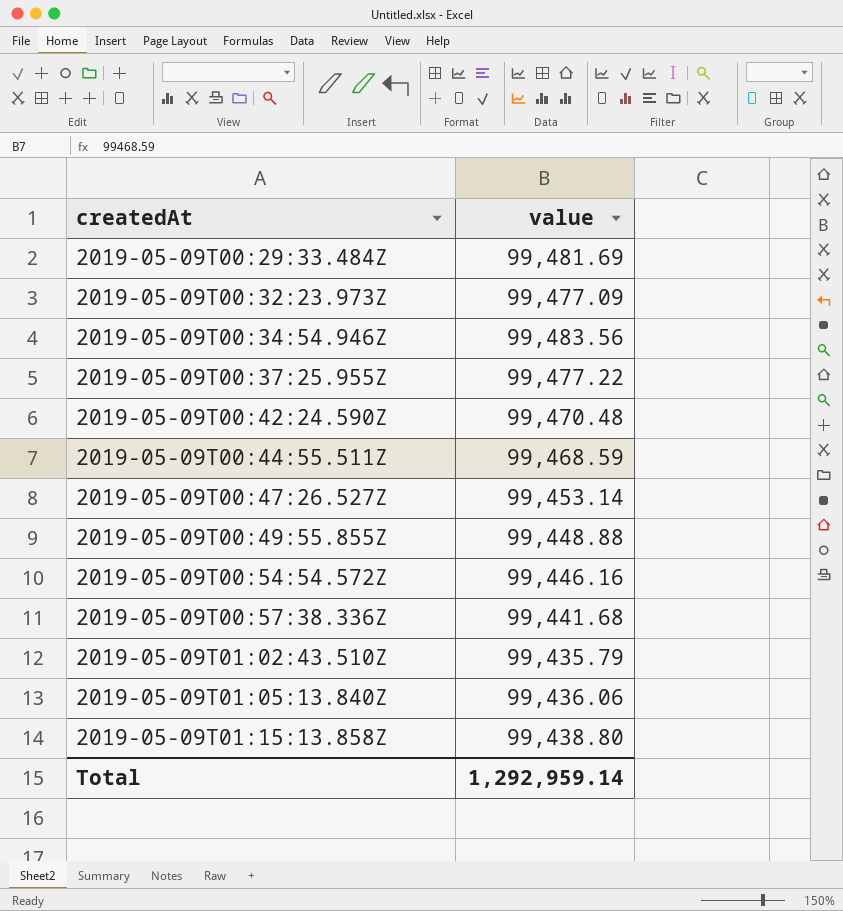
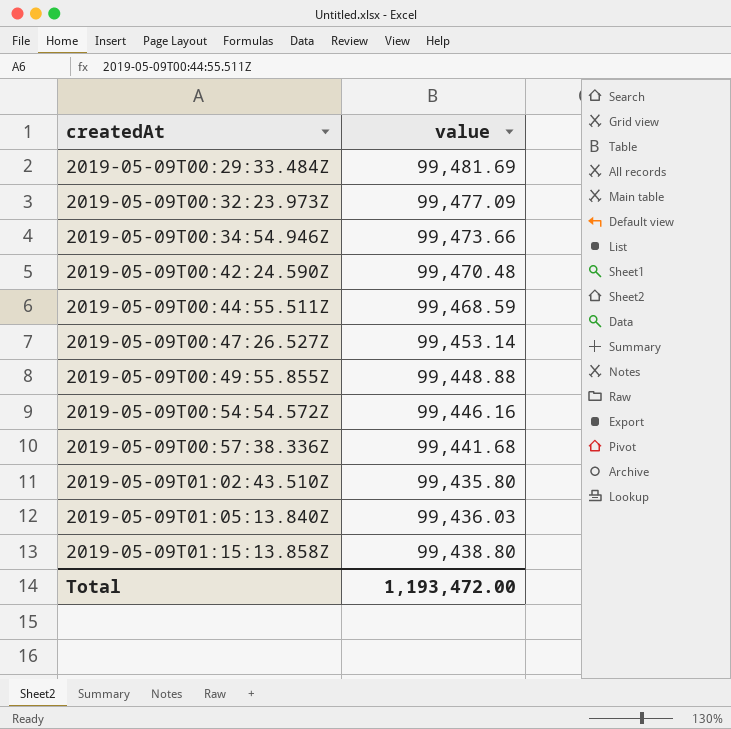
row 2019-05-09T00:37:25.955Z: 99,477.22 -> none
2019-05-09T00:34:54.946Z | value: 99,483.56 -> 99,473.66
2019-05-09T01:02:43.510Z | value: 99,435.79 -> 99,435.80
2019-05-09T01:05:13.840Z | value: 99,436.06 -> 99,436.03
Total | value: 1,292,959.14 -> 1,193,472.00

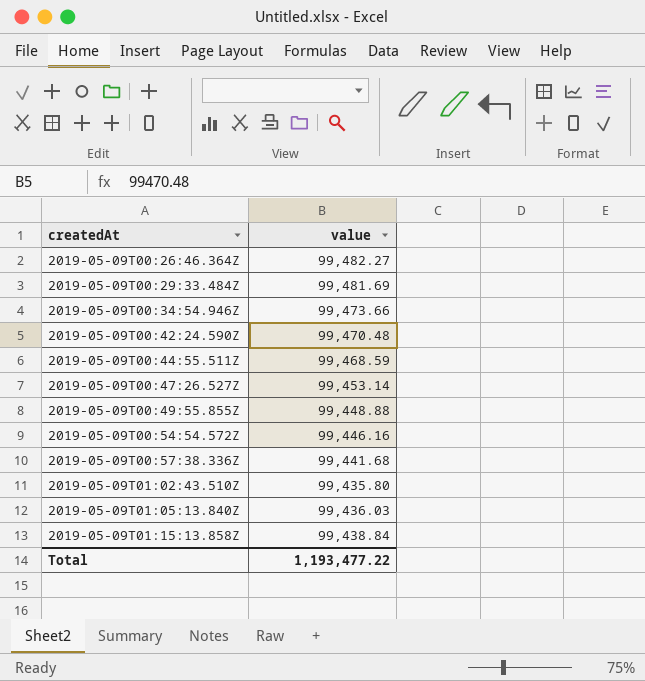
row 2019-05-09T00:32:23.973Z: 99,477.09 -> none
row 2019-05-09T00:26:46.364Z: none -> 99,482.27
2019-05-09T01:15:13.858Z | value: 99,438.80 -> 99,438.84
Total | value: 1,193,472.00 -> 1,193,477.22

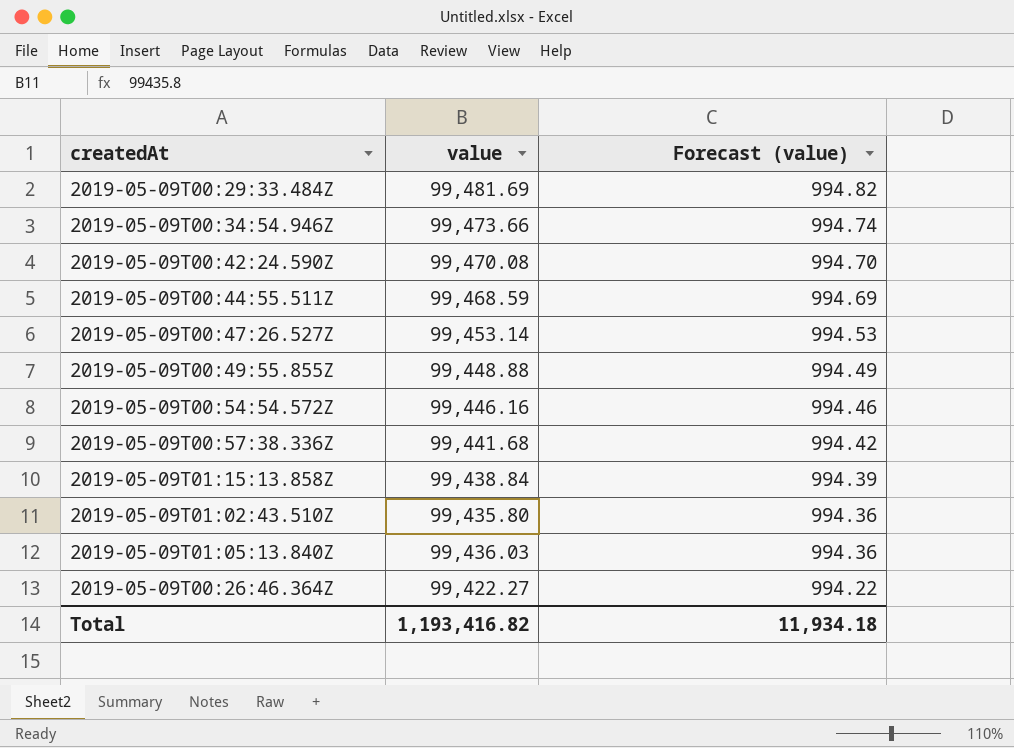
row order: createdAt ascending -> Forecast (value) descending
column Forecast (value) | formula: none -> [value] * 0.01
2019-05-09T00:42:24.590Z | value: 99,470.48 -> 99,470.08
2019-05-09T00:26:46.364Z | value: 99,482.27 -> 99,422.27
Total | value: 1,193,477.22 -> 1,193,416.82

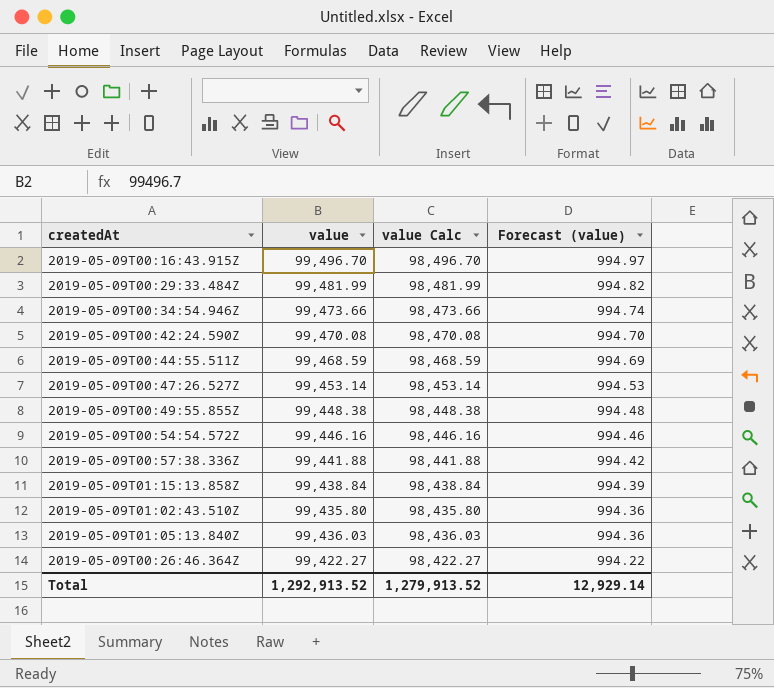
column value Calc | formula: none -> [value] - 1000
row 2019-05-09T00:16:43.915Z: none -> 99,496.70 | 98,496.70 | 994.97
2019-05-09T00:29:33.484Z | value: 99,481.69 -> 99,481.99
2019-05-09T00:49:55.855Z | value: 99,448.88 -> 99,448.38
2019-05-09T00:49:55.855Z | Forecast (value): 994.49 -> 994.48
2019-05-09T00:57:38.336Z | value: 99,441.68 -> 99,441.88
Total | value: 1,193,416.82 -> 1,292,913.52
Total | Forecast (value): 11,934.18 -> 12,929.14

